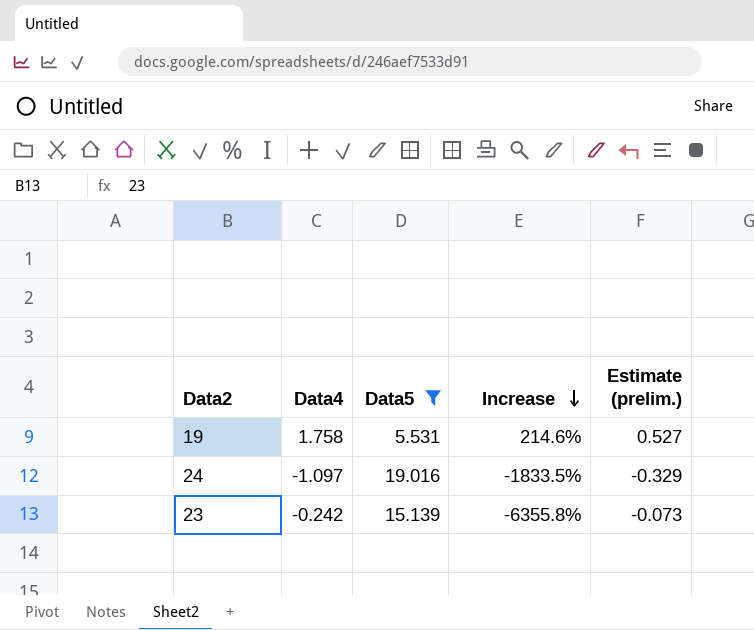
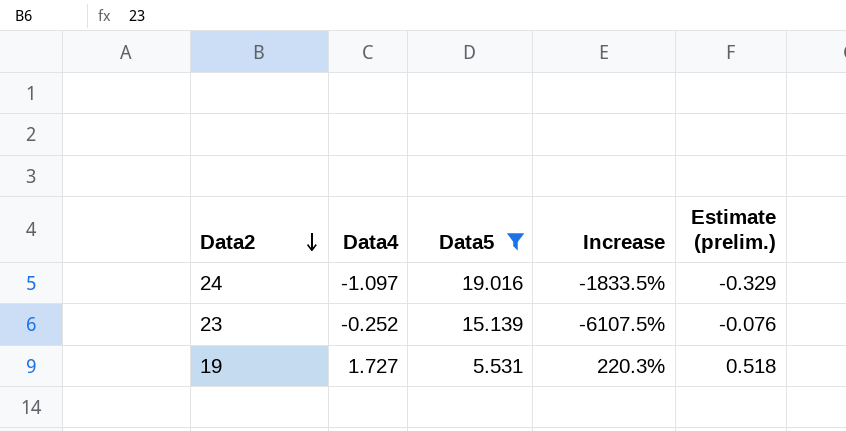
row order: Increase descending -> Data2 descending
23 | Data4: -0.242 -> -0.252
23 | Increase: -6355.8% -> -6107.5%
23 | Estimate (prelim.): -0.073 -> -0.076
19 | Data4: 1.758 -> 1.727
19 | Increase: 214.6% -> 220.3%
19 | Estimate (prelim.): 0.527 -> 0.518

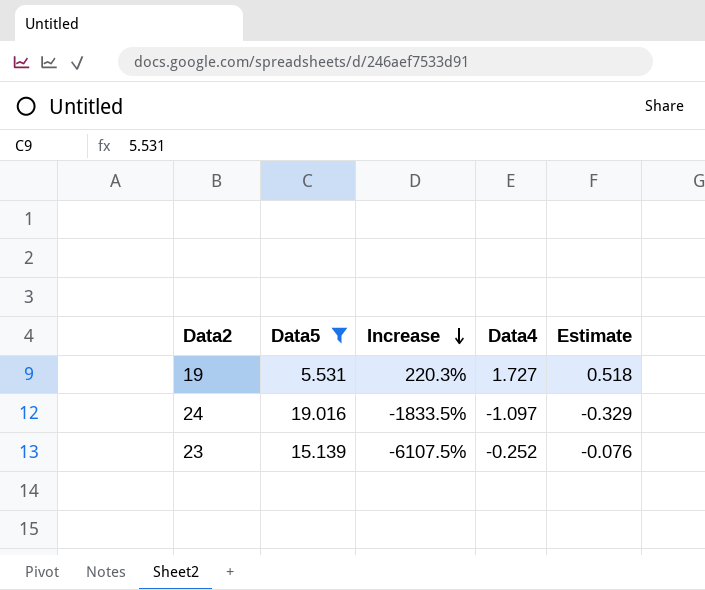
row order: Data2 descending -> Increase descending
column Data4 | position: 2 -> 4
column name: Estimate (prelim.) -> Estimate

